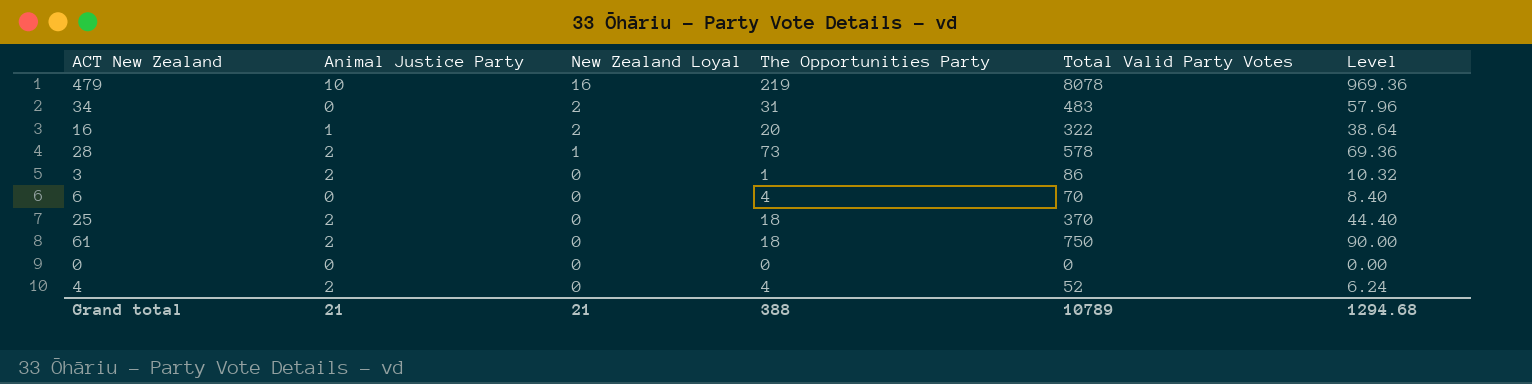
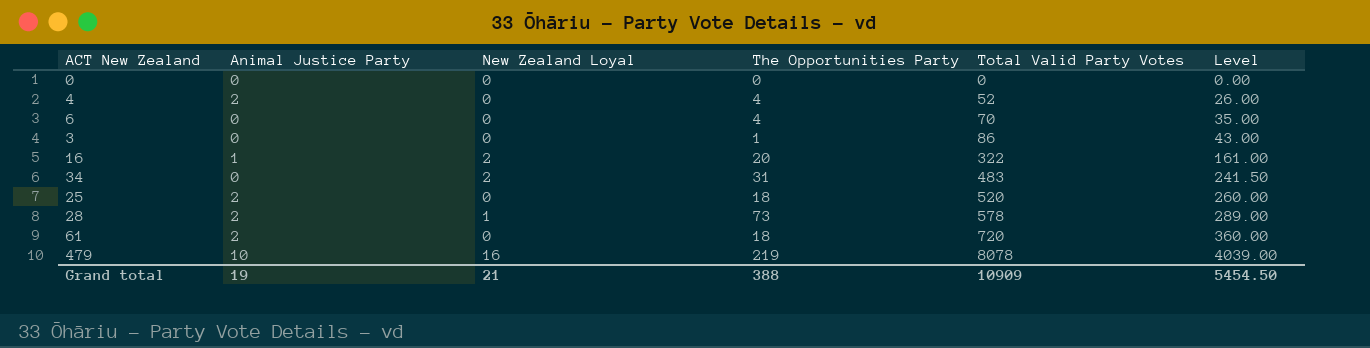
row order: New Zealand Loyal descending -> Total Valid Party Votes ascending
column Level | formula: [Total Valid Party Votes] * 0.12 -> [Total Valid Party Votes] * 0.5
3 | Animal Justice Party: 2 -> 0
25 | Total Valid Party Votes: 370 -> 520
61 | Total Valid Party Votes: 750 -> 720
Grand total | Animal Justice Party: 21 -> 19
Grand total | Total Valid Party Votes: 10789 -> 10909
Grand total | Level: 1294.68 -> 5454.50

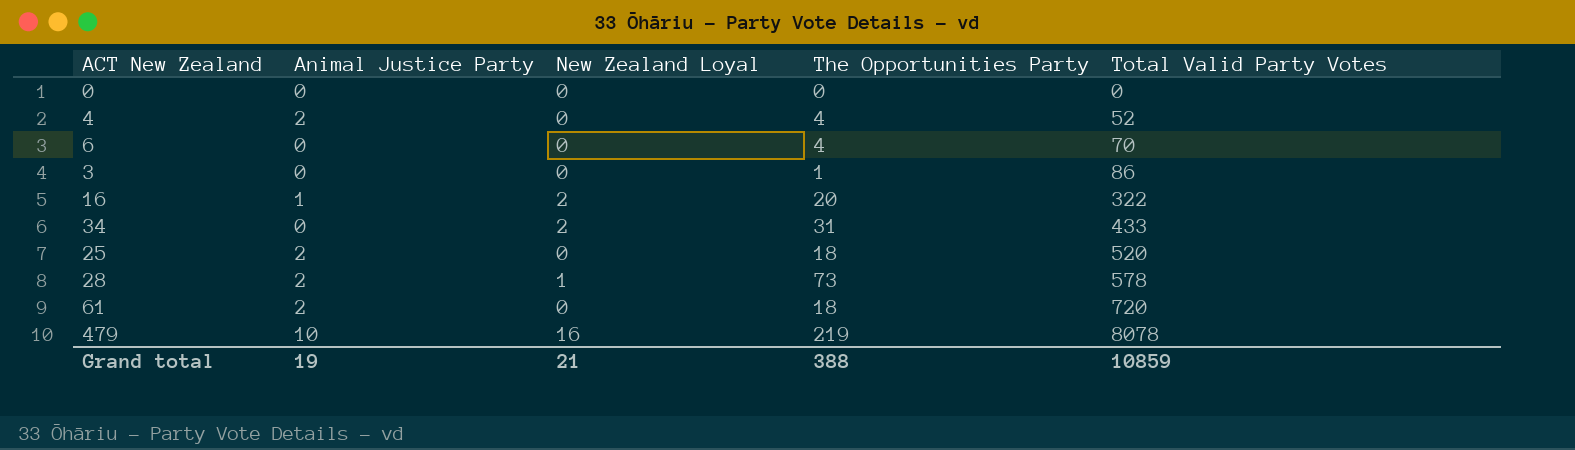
column Level | formula: [Total Valid Party Votes] * 0.5 -> none
34 | Total Valid Party Votes: 483 -> 433
Grand total | Total Valid Party Votes: 10909 -> 10859

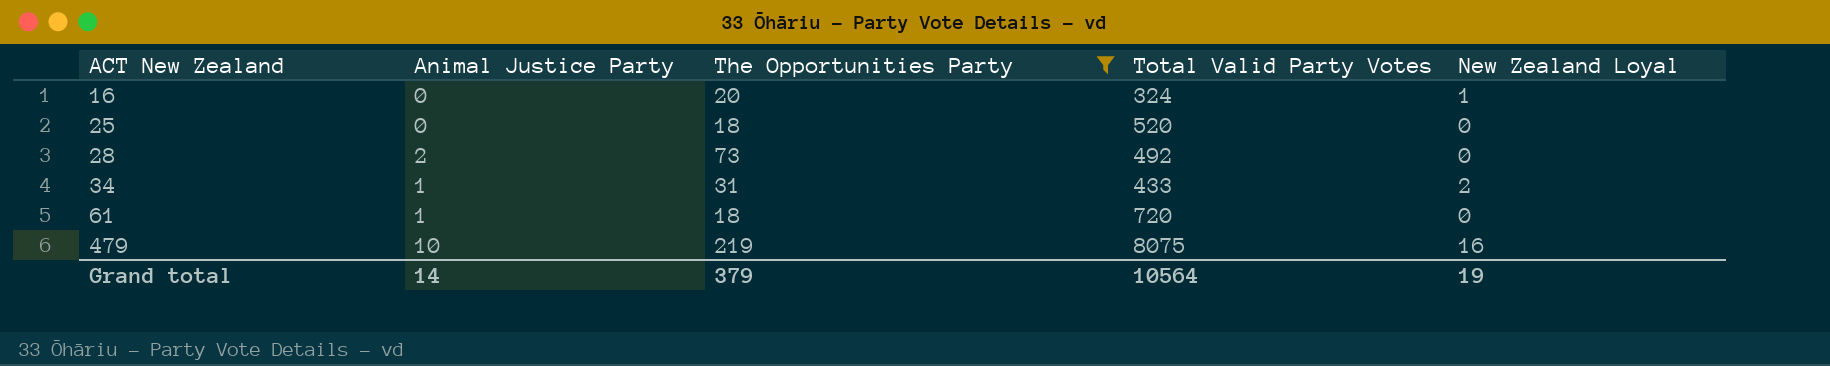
filter: none -> The Opportunities Party >= 18
row order: Total Valid Party Votes ascending -> ACT New Zealand ascending
column New Zealand Loyal | position: 3 -> 5
16 | Animal Justice Party: 1 -> 0
16 | Total Valid Party Votes: 322 -> 324
16 | New Zealand Loyal: 2 -> 1
25 | Animal Justice Party: 2 -> 0
28 | Total Valid Party Votes: 578 -> 492
28 | New Zealand Loyal: 1 -> 0
34 | Animal Justice Party: 0 -> 1
61 | Animal Justice Party: 2 -> 1
479 | Total Valid Party Votes: 8078 -> 8075
Grand total | Animal Justice Party: 19 -> 14
Grand total | The Opportunities Party: 388 -> 379
Grand total | Total Valid Party Votes: 10859 -> 10564
Grand total | New Zealand Loyal: 21 -> 19

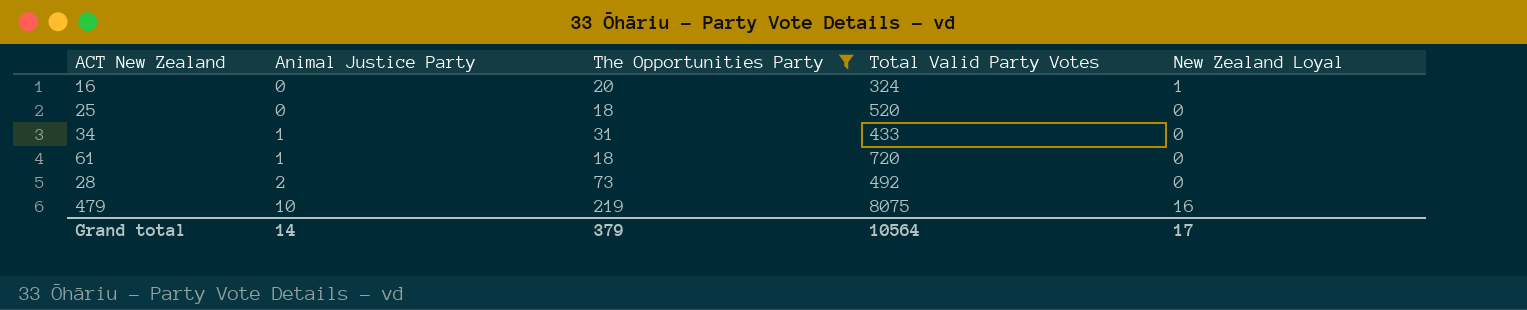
row order: ACT New Zealand ascending -> Animal Justice Party ascending
34 | New Zealand Loyal: 2 -> 0
Grand total | New Zealand Loyal: 19 -> 17

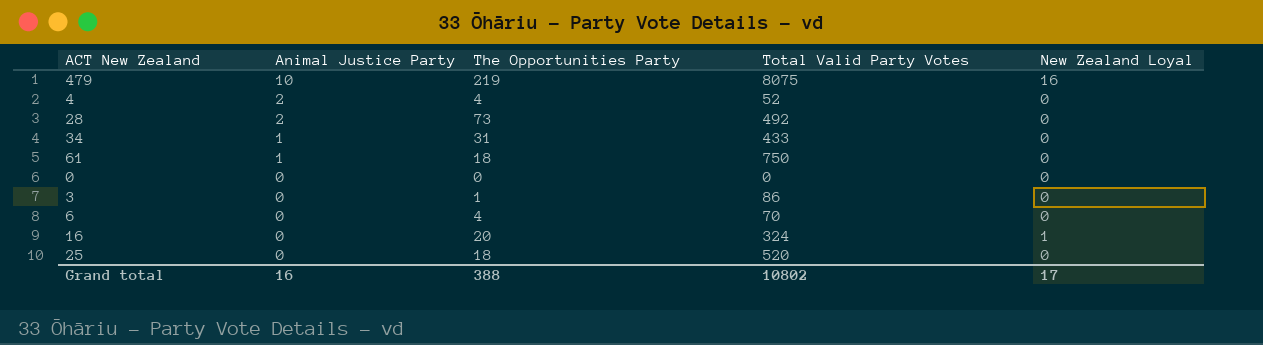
filter: The Opportunities Party >= 18 -> none
row order: Animal Justice Party ascending -> Animal Justice Party descending
61 | Total Valid Party Votes: 720 -> 750
Grand total | Animal Justice Party: 14 -> 16
Grand total | The Opportunities Party: 379 -> 388
Grand total | Total Valid Party Votes: 10564 -> 10802

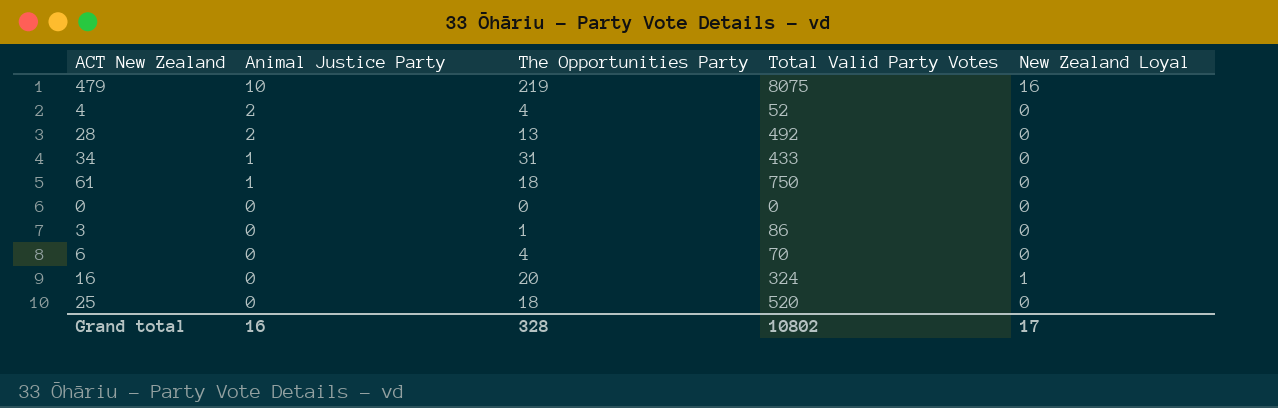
28 | The Opportunities Party: 73 -> 13
Grand total | The Opportunities Party: 388 -> 328

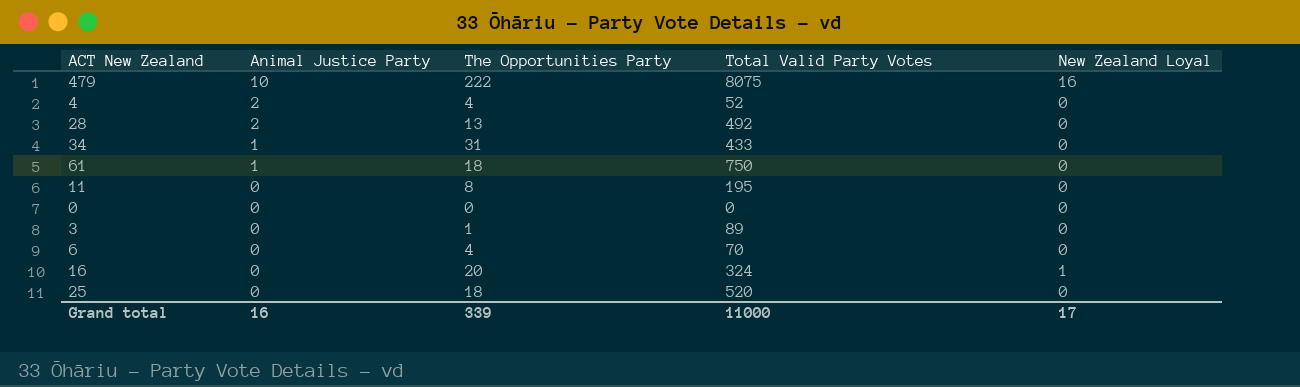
479 | The Opportunities Party: 219 -> 222
row 11: none -> 0 | 8 | 195 | 0
3 | Total Valid Party Votes: 86 -> 89
Grand total | The Opportunities Party: 328 -> 339
Grand total | Total Valid Party Votes: 10802 -> 11000

